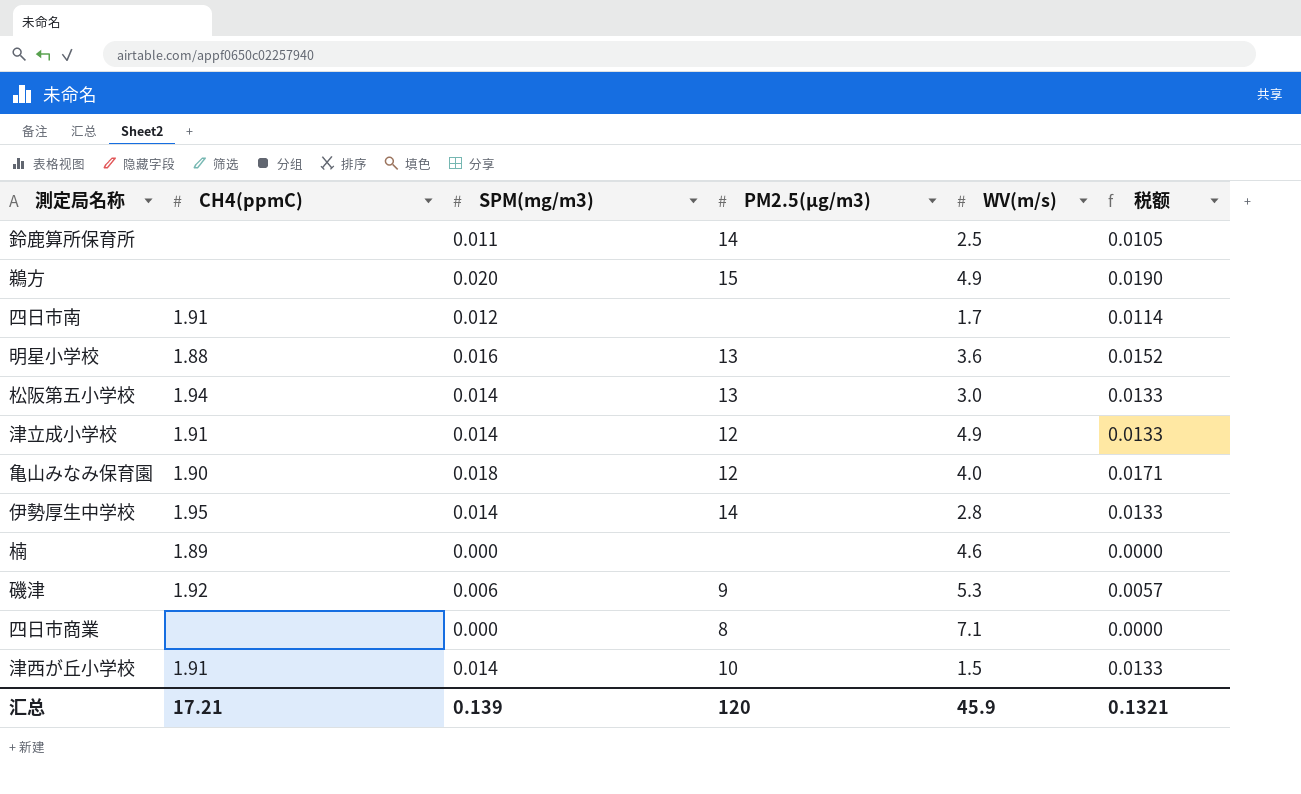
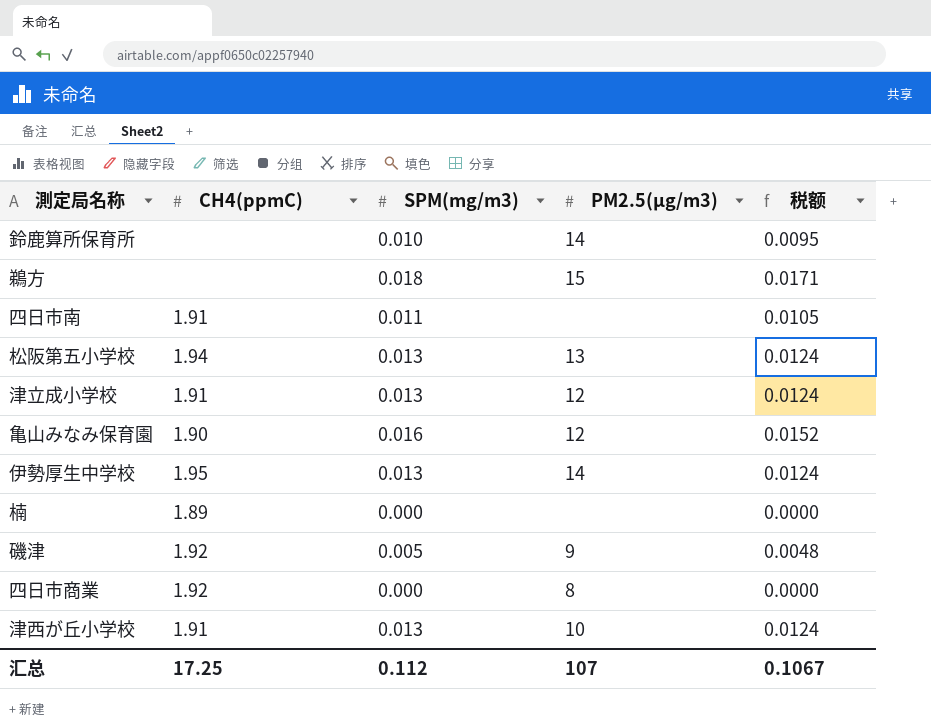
column WV(m/s) | position: 5 -> none
row 明星小学校: 1.88 | 0.016 | 13 | 3.6 | 0.0152 -> none
鈴鹿算所保育所 | SPM(mg/m3): 0.011 -> 0.010
鈴鹿算所保育所 | 税额: 0.0105 -> 0.0095
鵜方 | SPM(mg/m3): 0.020 -> 0.018
鵜方 | 税额: 0.0190 -> 0.0171
四日市南 | SPM(mg/m3): 0.012 -> 0.011
四日市南 | 税额: 0.0114 -> 0.0105
松阪第五小学校 | SPM(mg/m3): 0.014 -> 0.013
松阪第五小学校 | 税额: 0.0133 -> 0.0124
津立成小学校 | SPM(mg/m3): 0.014 -> 0.013
津立成小学校 | 税额: 0.0133 -> 0.0124
亀山みなみ保育園 | SPM(mg/m3): 0.018 -> 0.016
亀山みなみ保育園 | 税额: 0.0171 -> 0.0152
伊勢厚生中学校 | SPM(mg/m3): 0.014 -> 0.013
伊勢厚生中学校 | 税额: 0.0133 -> 0.0124
磯津 | SPM(mg/m3): 0.006 -> 0.005
磯津 | 税额: 0.0057 -> 0.0048
四日市商業 | CH4(ppmC): none -> 1.92
津西が丘小学校 | SPM(mg/m3): 0.014 -> 0.013
津西が丘小学校 | 税额: 0.0133 -> 0.0124
汇总 | CH4(ppmC): 17.21 -> 17.25
汇总 | SPM(mg/m3): 0.139 -> 0.112
汇总 | PM2.5(μg/m3): 120 -> 107
汇总 | 税额: 0.1321 -> 0.1067

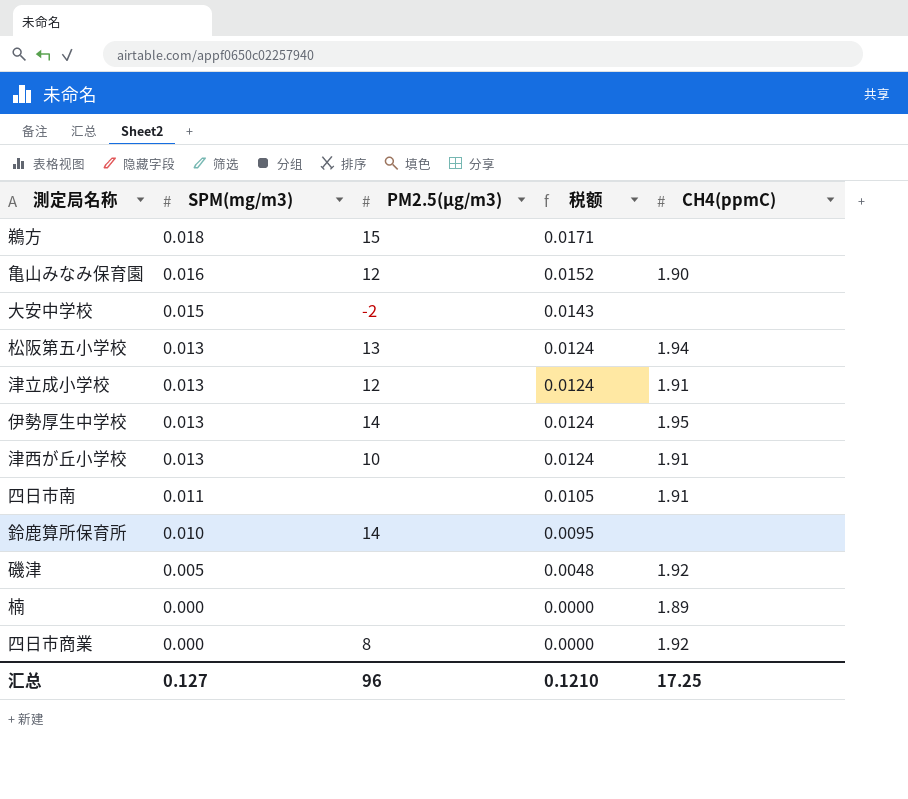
row order: none -> SPM(mg/m3) descending
column CH4(ppmC) | position: 2 -> 5
row 大安中学校: none -> 0.015 | -2 | 0.0143 | none
磯津 | PM2.5(μg/m3): 9 -> none
汇总 | SPM(mg/m3): 0.112 -> 0.127
汇总 | PM2.5(μg/m3): 107 -> 96
汇总 | 税额: 0.1067 -> 0.1210

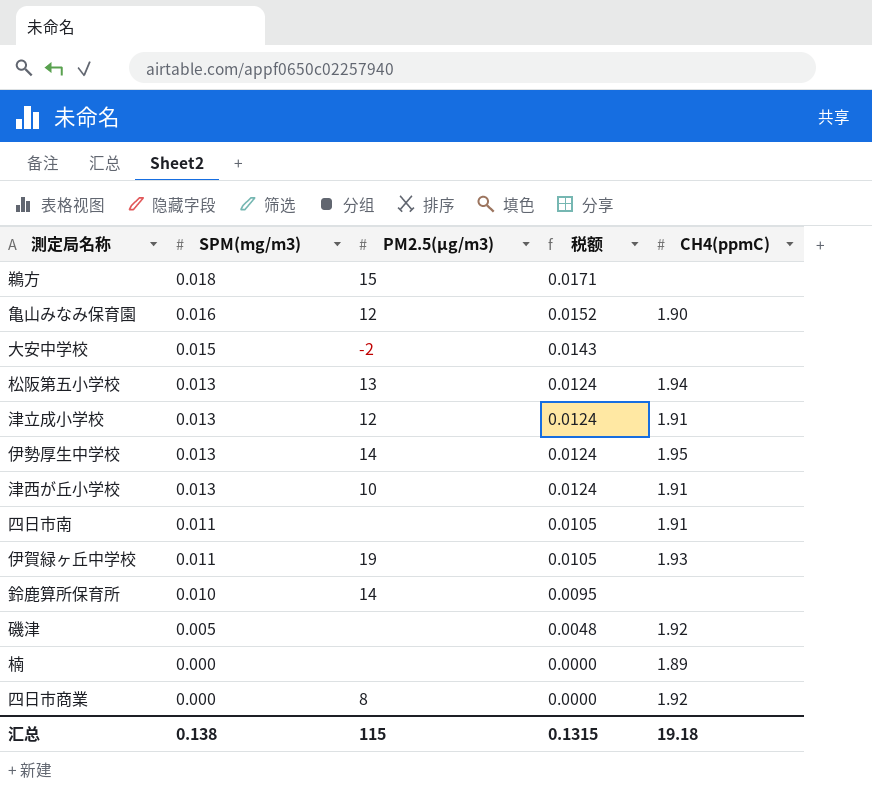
row 伊賀緑ヶ丘中学校: none -> 0.011 | 19 | 0.0105 | 1.93
汇总 | SPM(mg/m3): 0.127 -> 0.138
汇总 | PM2.5(μg/m3): 96 -> 115
汇总 | 税额: 0.1210 -> 0.1315
汇总 | CH4(ppmC): 17.25 -> 19.18

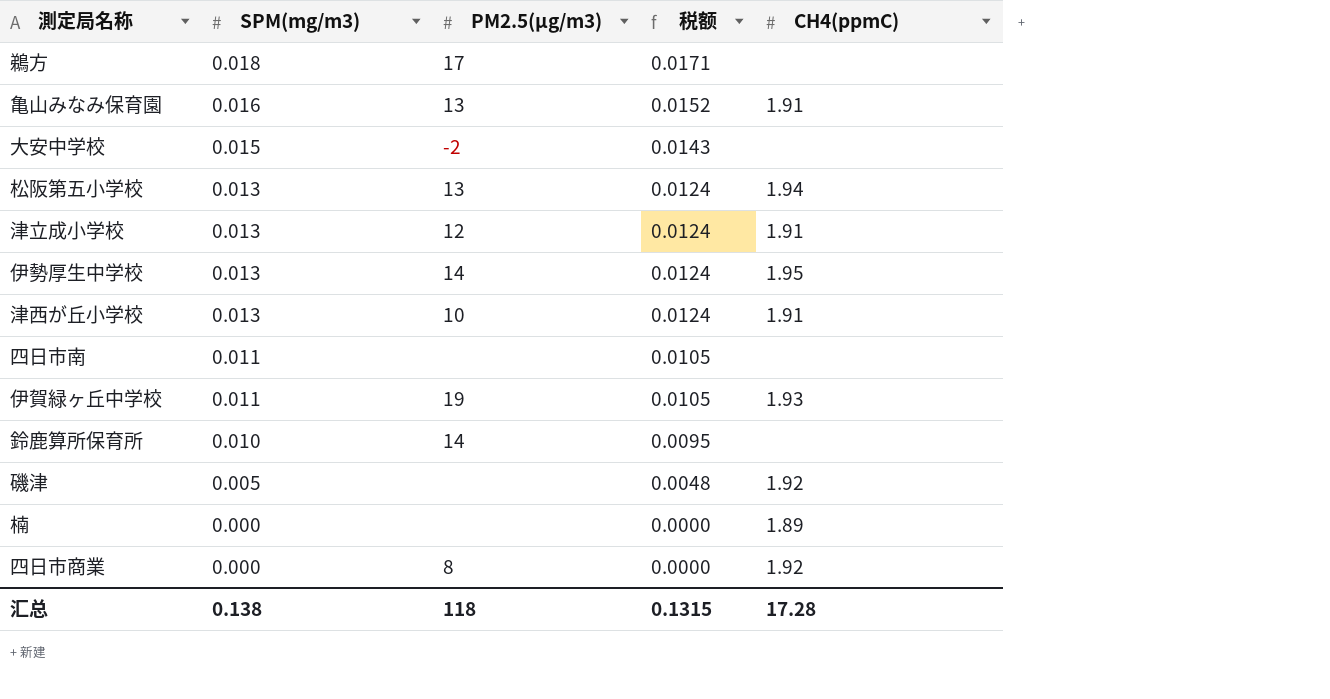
鵜方 | PM2.5(μg/m3): 15 -> 17
亀山みなみ保育園 | PM2.5(μg/m3): 12 -> 13
亀山みなみ保育園 | CH4(ppmC): 1.90 -> 1.91
四日市南 | CH4(ppmC): 1.91 -> none
汇总 | PM2.5(μg/m3): 115 -> 118
汇总 | CH4(ppmC): 19.18 -> 17.28

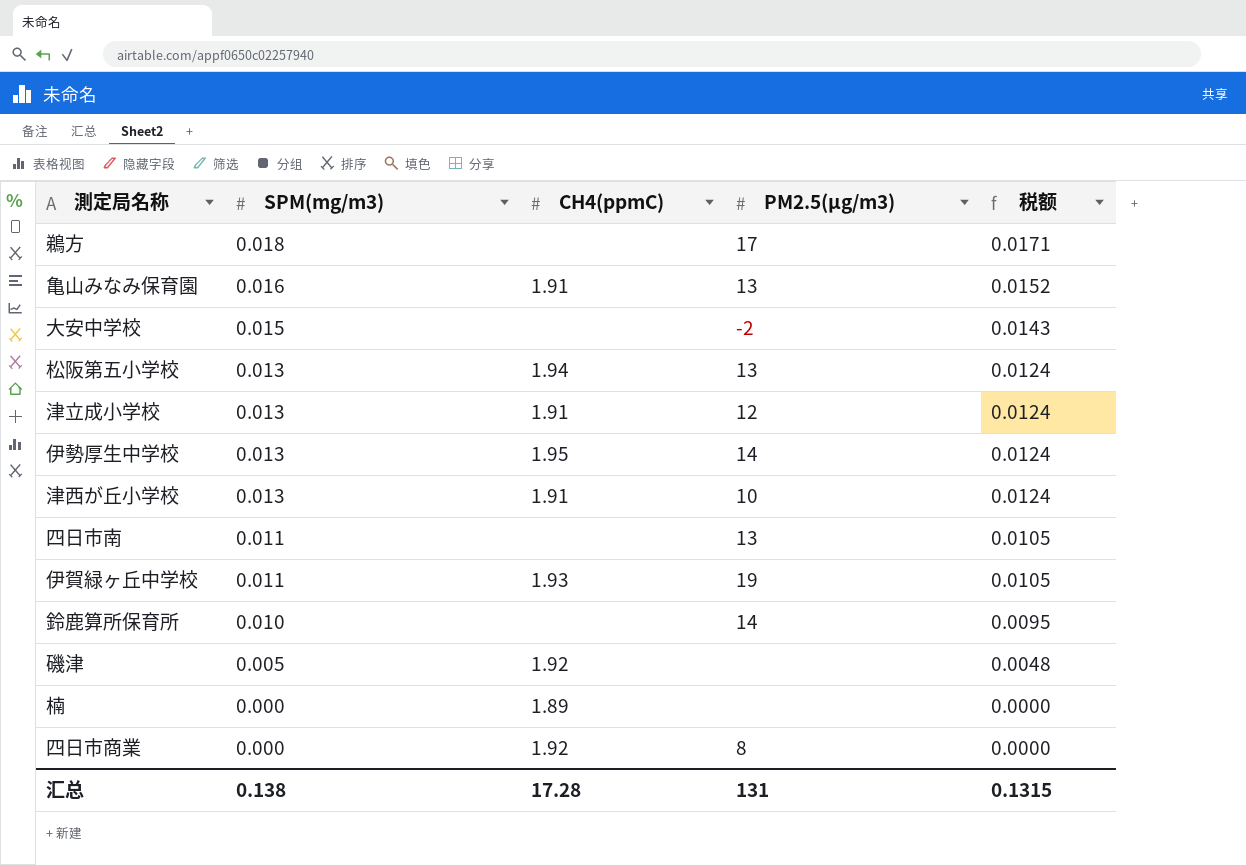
column CH4(ppmC) | position: 5 -> 3
四日市南 | PM2.5(μg/m3): none -> 13
汇总 | PM2.5(μg/m3): 118 -> 131

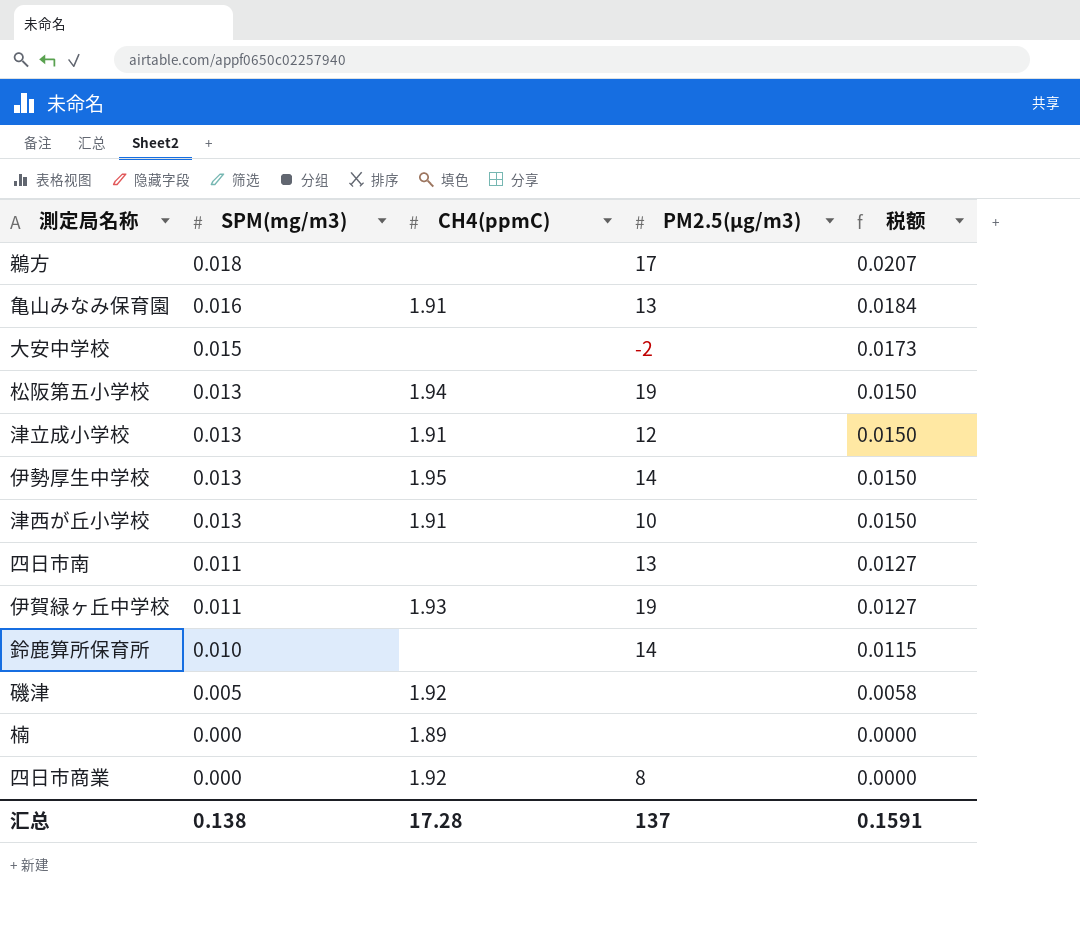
column 税额 | formula: [SPM(mg/m3)] * 0.95 -> [SPM(mg/m3)] * 1.15
松阪第五小学校 | PM2.5(μg/m3): 13 -> 19
汇总 | PM2.5(μg/m3): 131 -> 137
汇总 | 税额: 0.1315 -> 0.1591

